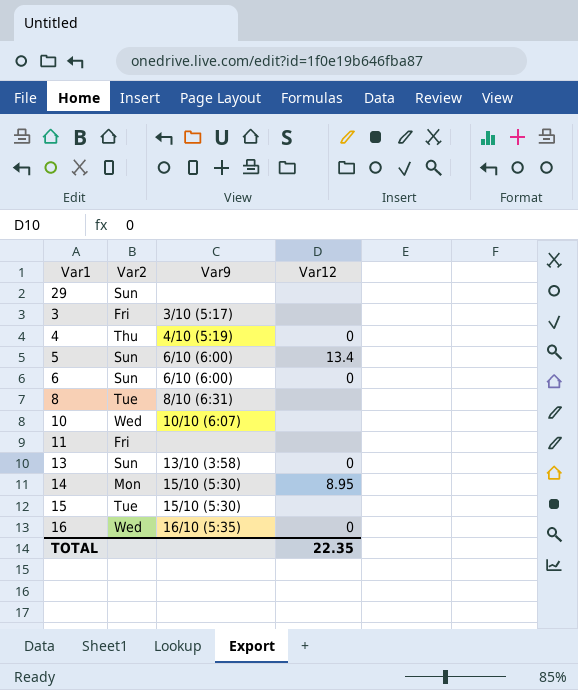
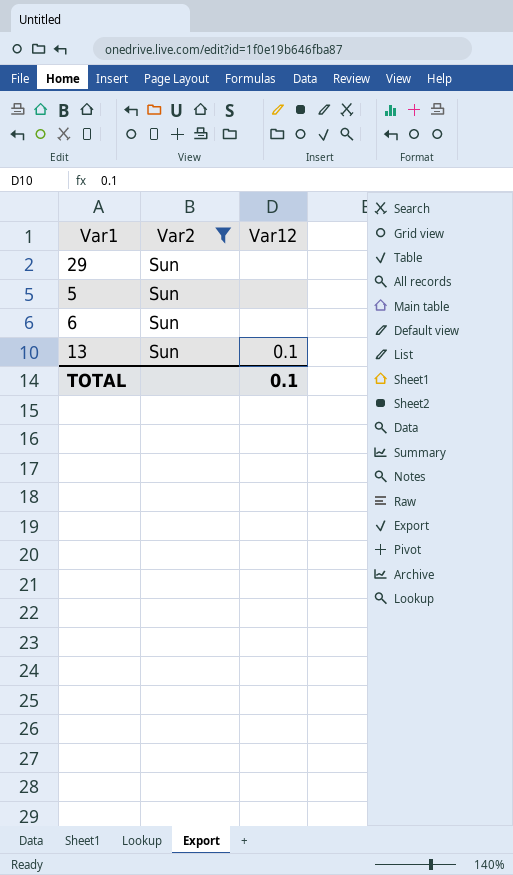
filter: none -> Var2 = Sun
column Var9 | position: 3 -> none
5 | Var12: 13.4 -> none
6 | Var12: 0 -> none
13 | Var12: 0 -> 0.1
TOTAL | Var12: 22.35 -> 0.1

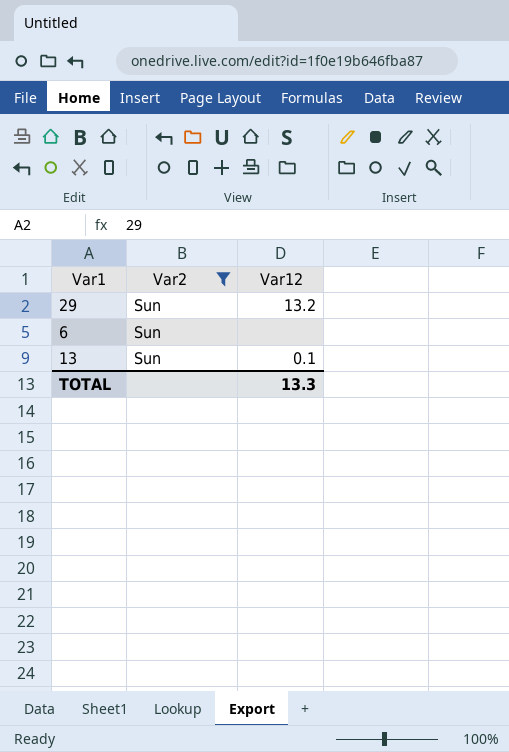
row 5: Sun | none -> none
29 | Var12: none -> 13.2
TOTAL | Var12: 0.1 -> 13.3

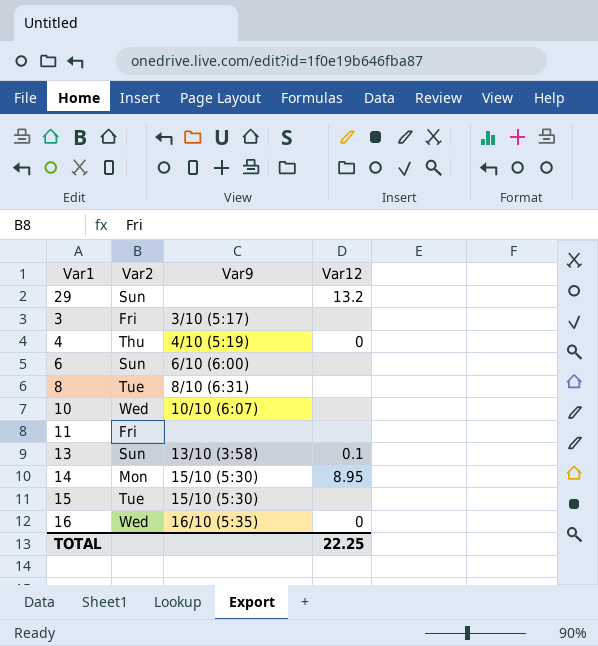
filter: Var2 = Sun -> none
column Var9 | position: none -> 3
TOTAL | Var12: 13.3 -> 22.25

